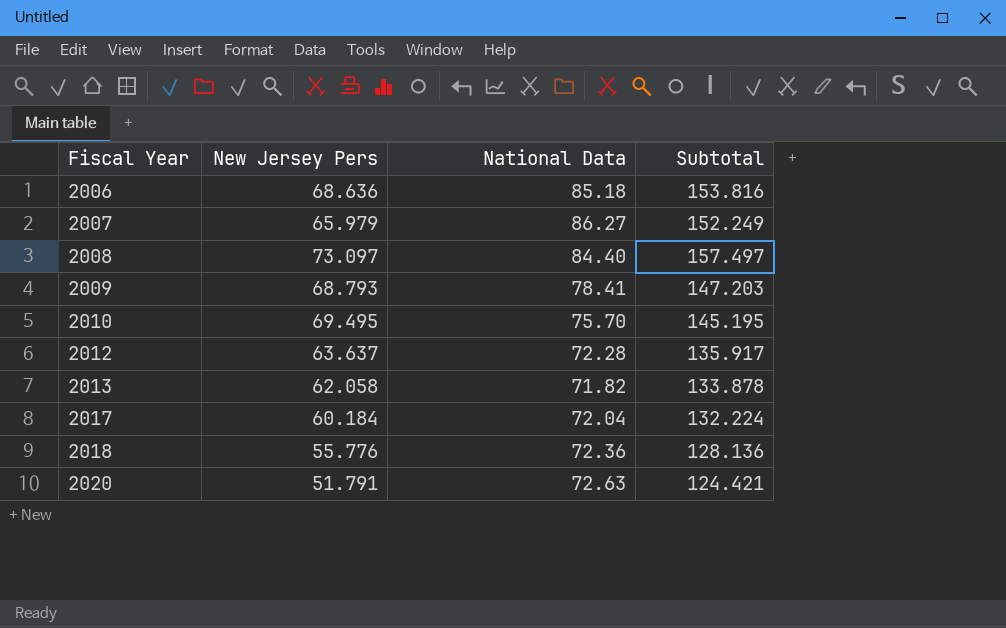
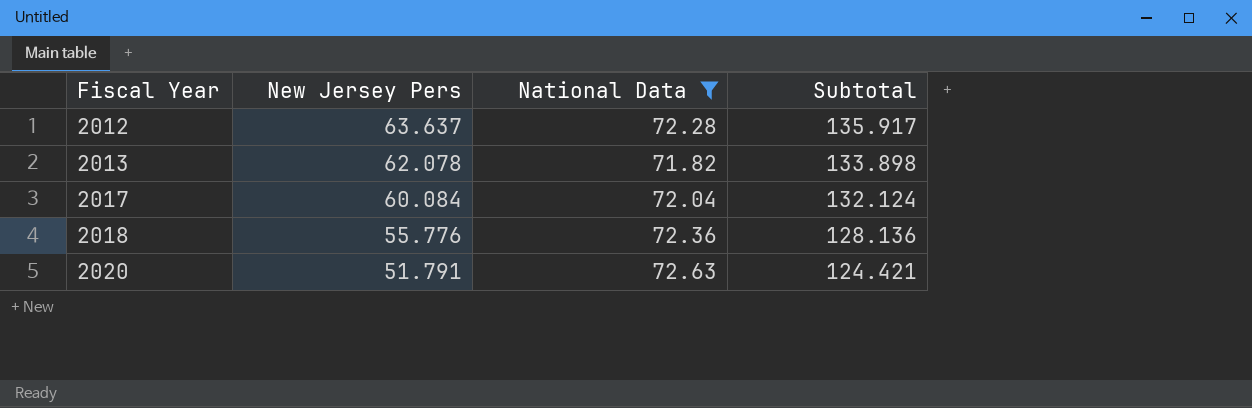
filter: none -> National Data <= 72.63
2013 | New Jersey Pers: 62.058 -> 62.078
2013 | Subtotal: 133.878 -> 133.898
2017 | New Jersey Pers: 60.184 -> 60.084
2017 | Subtotal: 132.224 -> 132.124

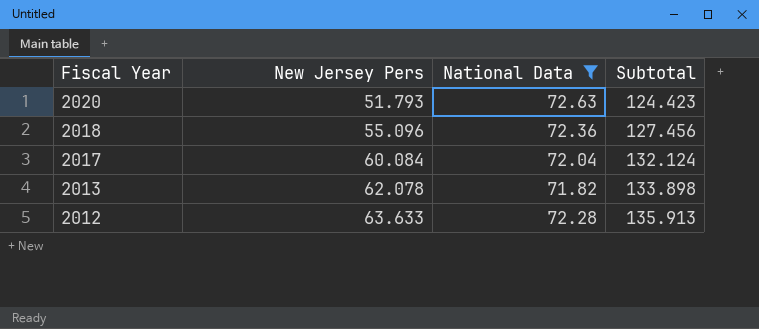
row order: Fiscal Year ascending -> Fiscal Year descending
2020 | New Jersey Pers: 51.791 -> 51.793
2020 | Subtotal: 124.421 -> 124.423
2018 | New Jersey Pers: 55.776 -> 55.096
2018 | Subtotal: 128.136 -> 127.456
2012 | New Jersey Pers: 63.637 -> 63.633
2012 | Subtotal: 135.917 -> 135.913

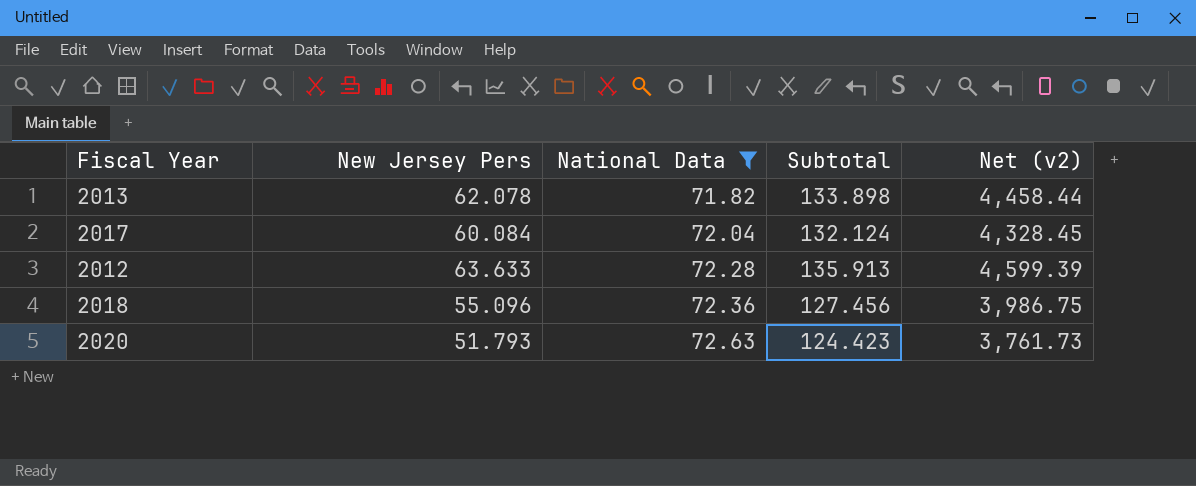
row order: Fiscal Year descending -> National Data ascending
column Net (v2) | formula: none -> [New Jersey Pers] * [National Data]

